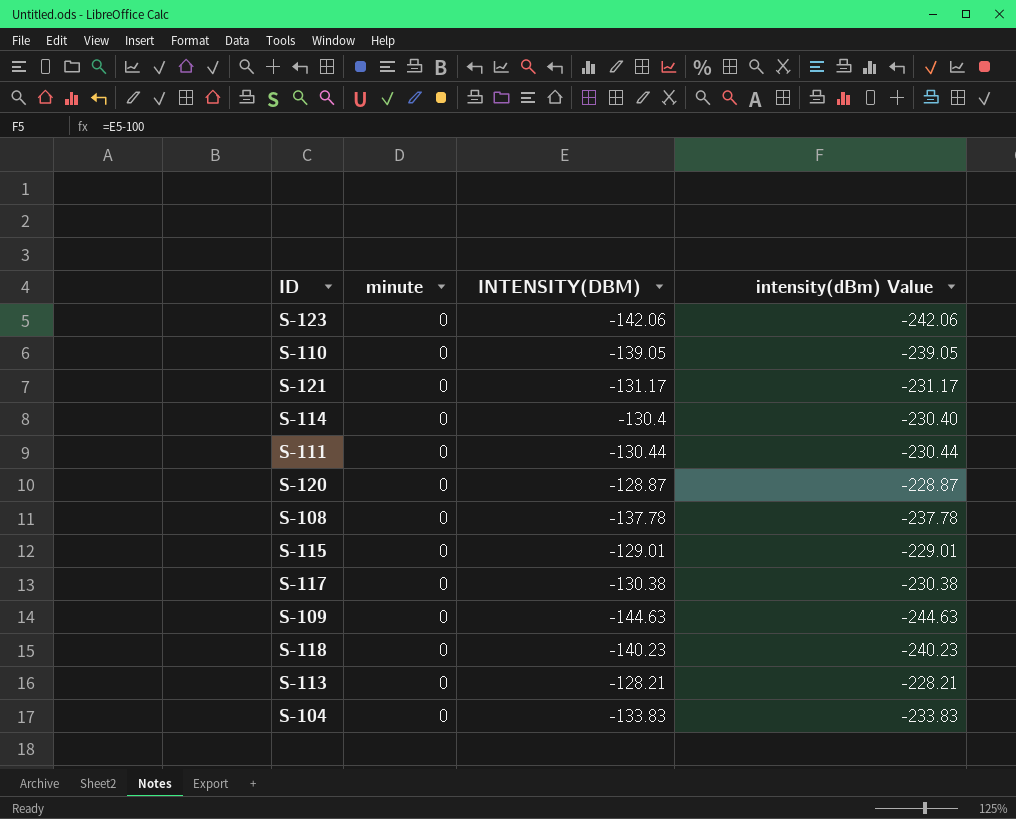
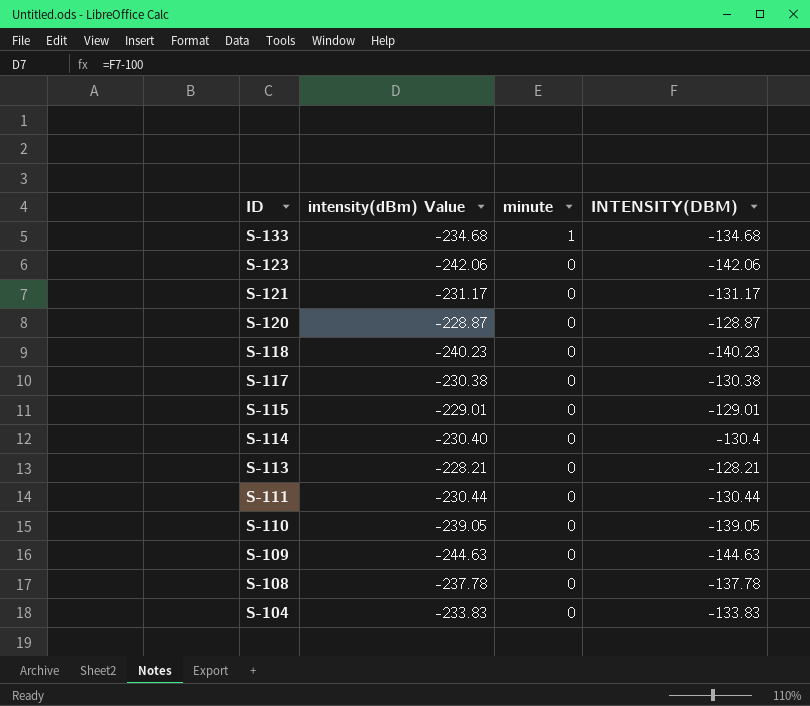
row order: none -> ID descending
column intensity(dBm) Value | position: 4 -> 2
row S-133: none -> -234.68 | 1 | -134.68

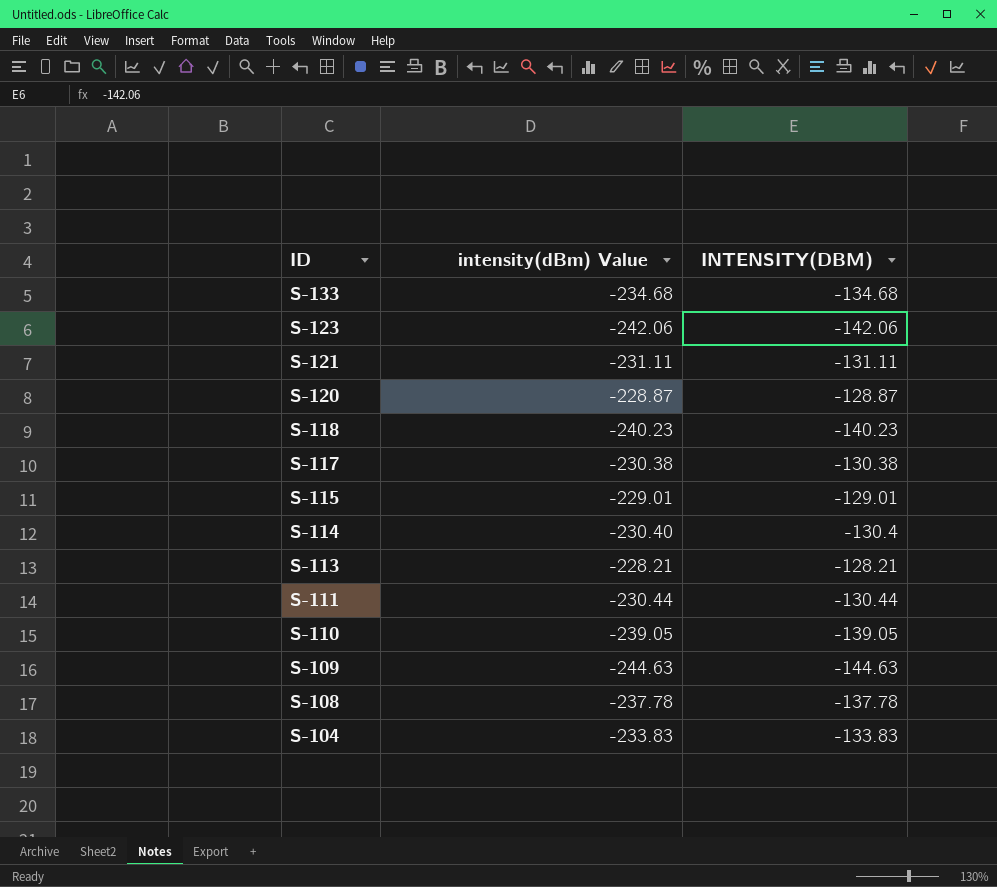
column minute | position: 3 -> none
S-121 | intensity(dBm) Value: -231.17 -> -231.11
S-121 | INTENSITY(DBM): -131.17 -> -131.11

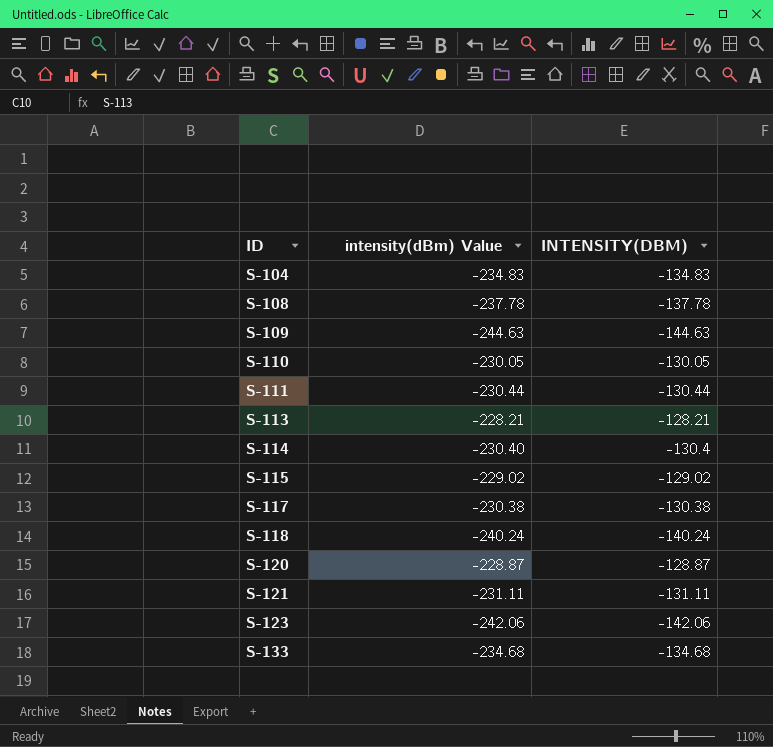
row order: ID descending -> ID ascending
S-104 | intensity(dBm) Value: -233.83 -> -234.83
S-104 | INTENSITY(DBM): -133.83 -> -134.83
S-110 | intensity(dBm) Value: -239.05 -> -230.05
S-110 | INTENSITY(DBM): -139.05 -> -130.05
S-115 | intensity(dBm) Value: -229.01 -> -229.02
S-115 | INTENSITY(DBM): -129.01 -> -129.02
S-118 | intensity(dBm) Value: -240.23 -> -240.24
S-118 | INTENSITY(DBM): -140.23 -> -140.24

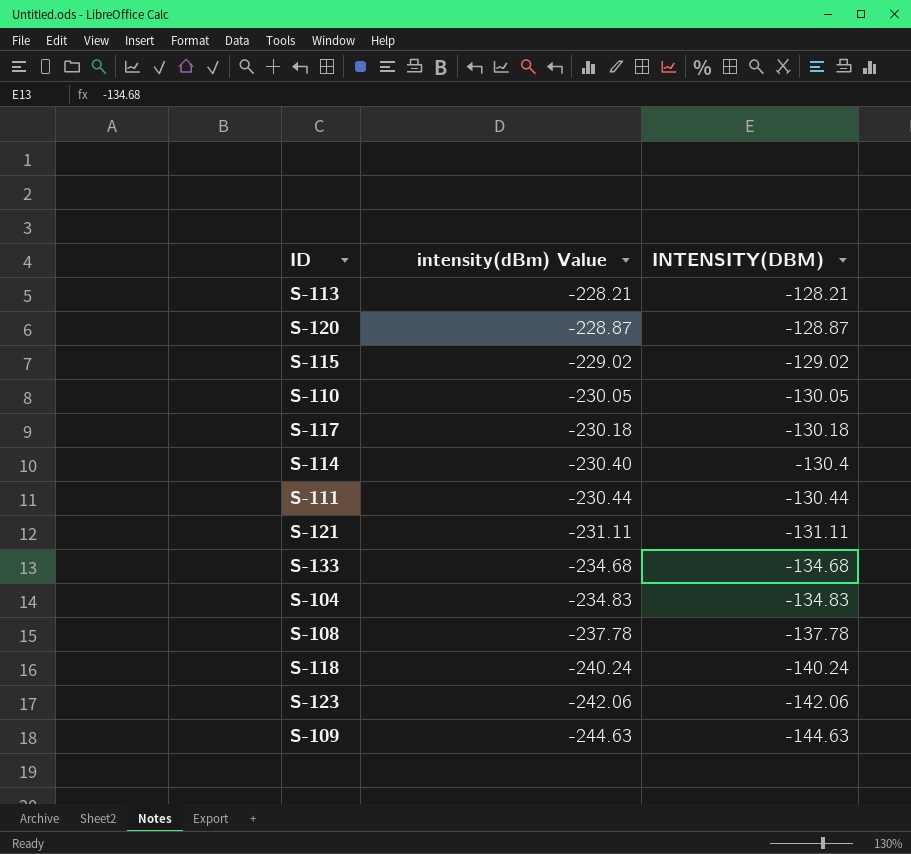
row order: ID ascending -> intensity(dBm) Value descending
S-117 | intensity(dBm) Value: -230.38 -> -230.18
S-117 | INTENSITY(DBM): -130.38 -> -130.18

